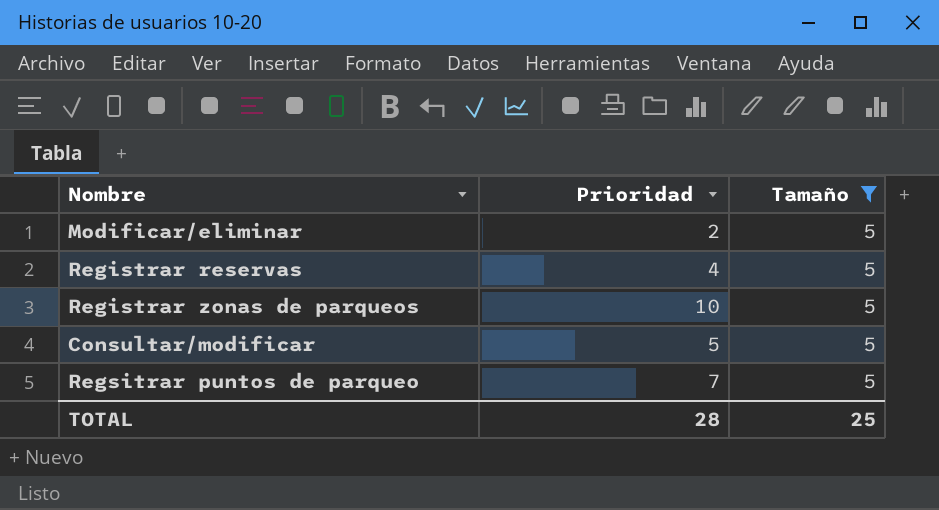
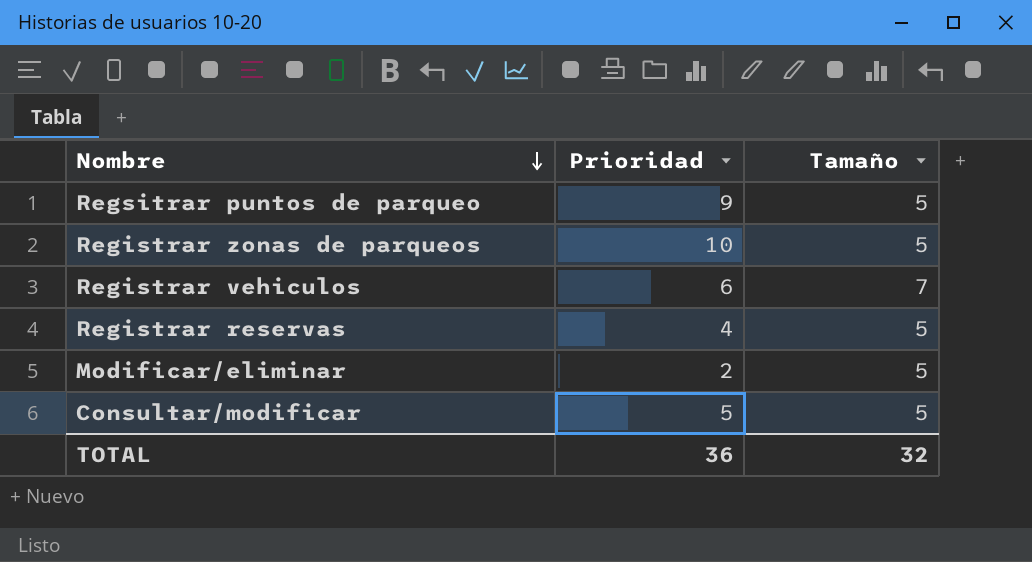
filter: Tamaño = 5 -> none
row order: none -> Nombre descending
Regsitrar puntos de parqueo | Prioridad: 7 -> 9
TOTAL | Prioridad: 28 -> 36
TOTAL | Tamaño: 25 -> 32

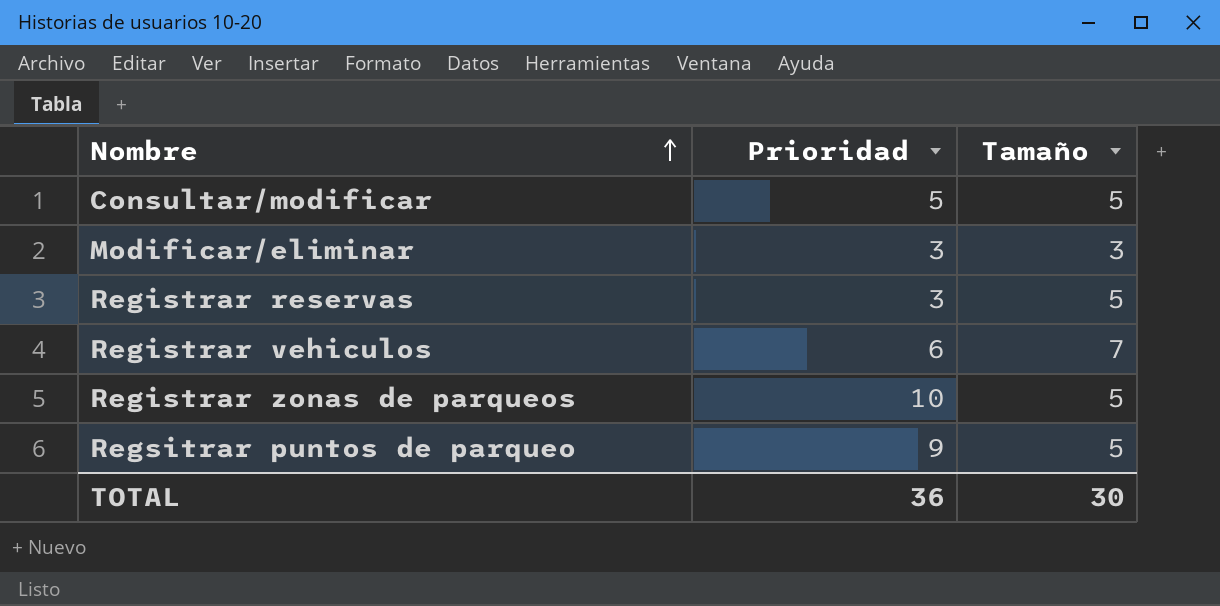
row order: Nombre descending -> Nombre ascending
Modificar/eliminar | Prioridad: 2 -> 3
Modificar/eliminar | Tamaño: 5 -> 3
Registrar reservas | Prioridad: 4 -> 3
TOTAL | Tamaño: 32 -> 30

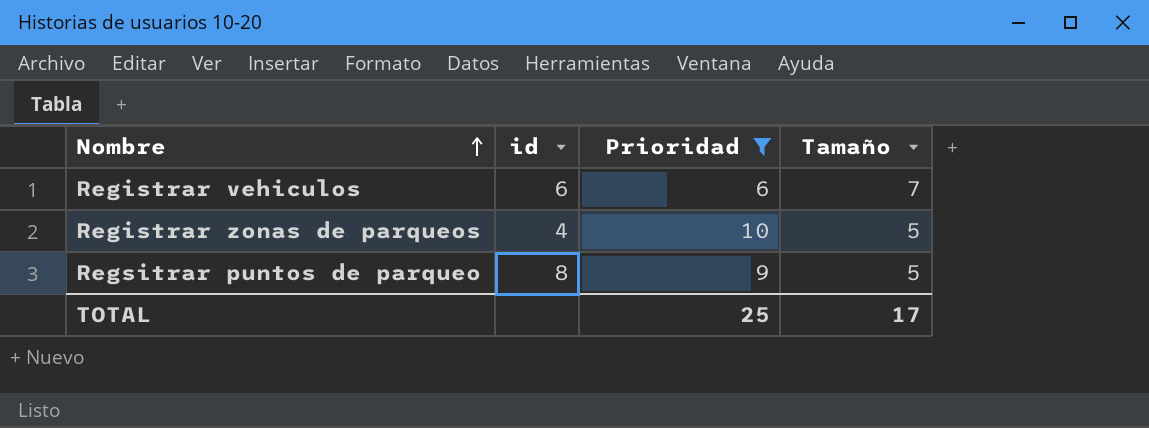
filter: none -> Prioridad >= 6
column id | position: none -> 2
TOTAL | Prioridad: 36 -> 25
TOTAL | Tamaño: 30 -> 17

